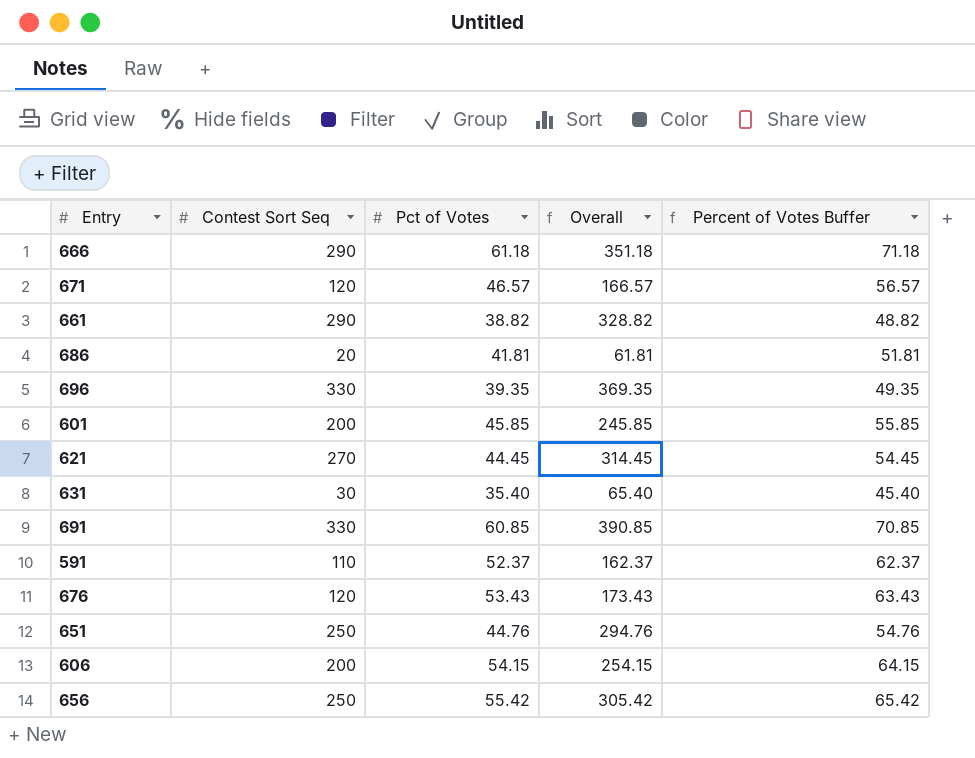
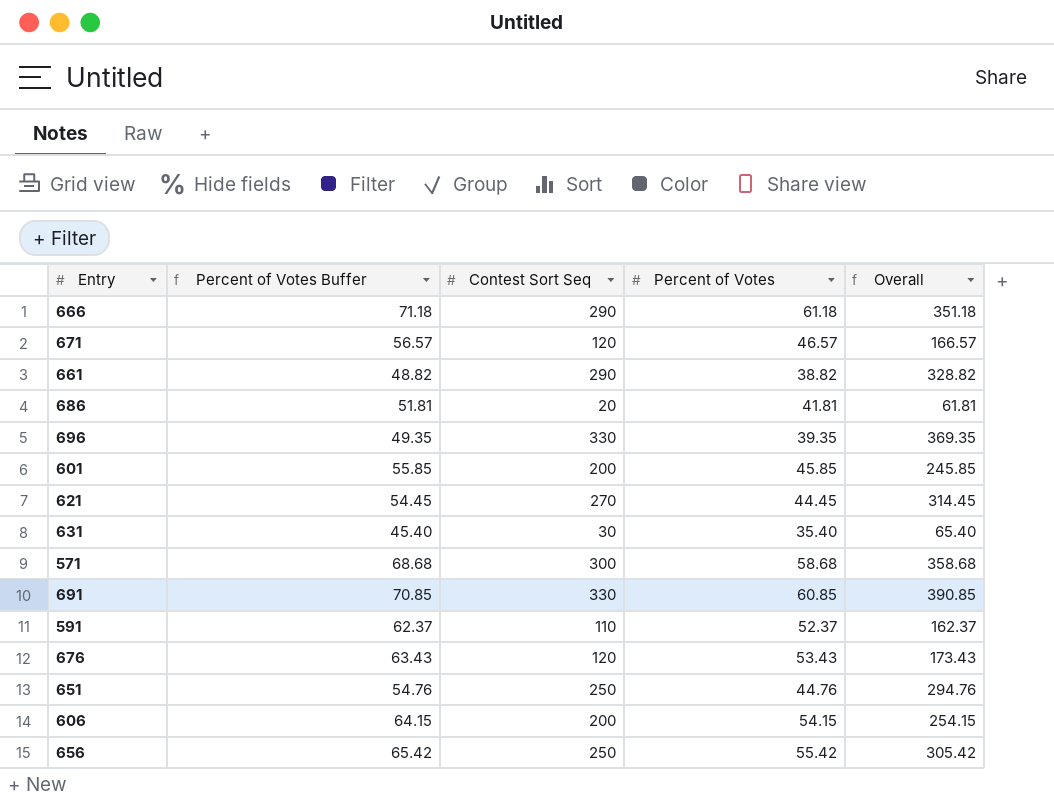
column Percent of Votes Buffer | position: 5 -> 2
column name: Pct of Votes -> Percent of Votes
row 571: none -> 68.68 | 300 | 58.68 | 358.68

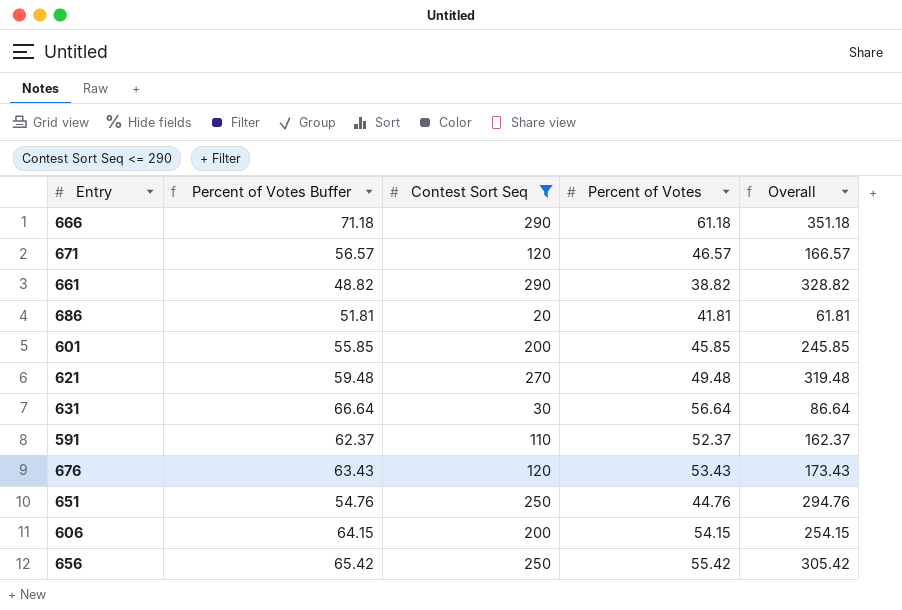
filter: none -> Contest Sort Seq <= 290
621 | Percent of Votes Buffer: 54.45 -> 59.48
621 | Percent of Votes: 44.45 -> 49.48
621 | Overall: 314.45 -> 319.48
631 | Percent of Votes Buffer: 45.40 -> 66.64
631 | Percent of Votes: 35.40 -> 56.64
631 | Overall: 65.40 -> 86.64

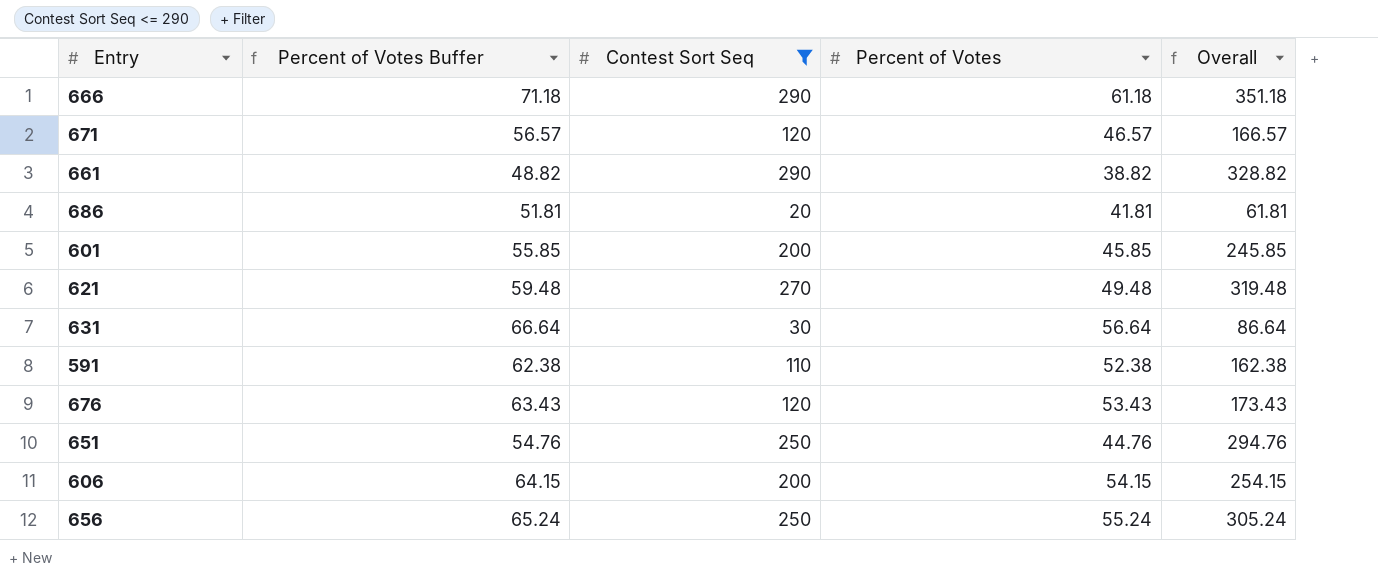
591 | Percent of Votes Buffer: 62.37 -> 62.38
591 | Percent of Votes: 52.37 -> 52.38
591 | Overall: 162.37 -> 162.38
656 | Percent of Votes Buffer: 65.42 -> 65.24
656 | Percent of Votes: 55.42 -> 55.24
656 | Overall: 305.42 -> 305.24

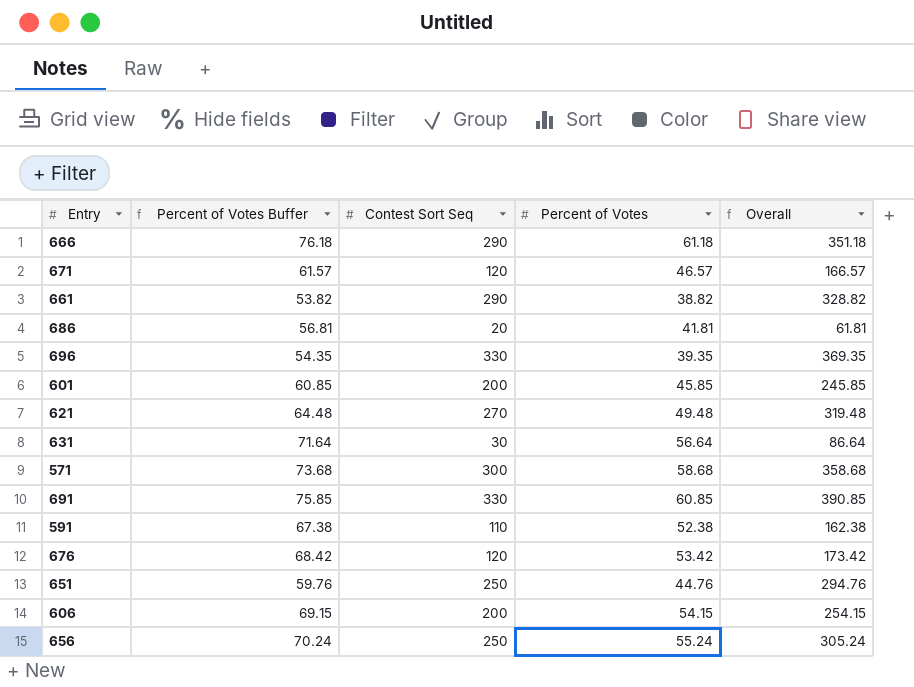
filter: Contest Sort Seq <= 290 -> none
column Percent of Votes Buffer | formula: [Percent of Votes] + 10 -> [Percent of Votes] + 15
676 | Percent of Votes: 53.43 -> 53.42
676 | Overall: 173.43 -> 173.42

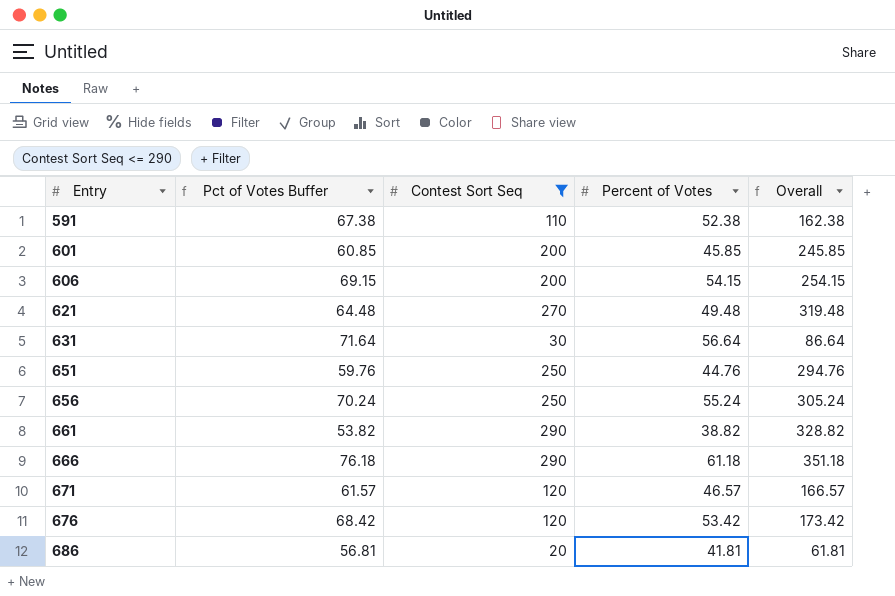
filter: none -> Contest Sort Seq <= 290
row order: none -> Entry ascending
column name: Percent of Votes Buffer -> Pct of Votes Buffer

